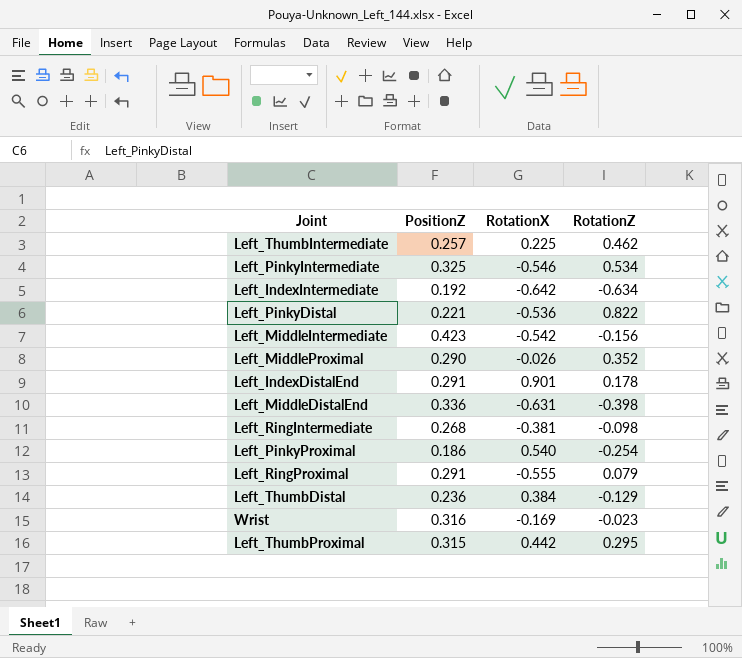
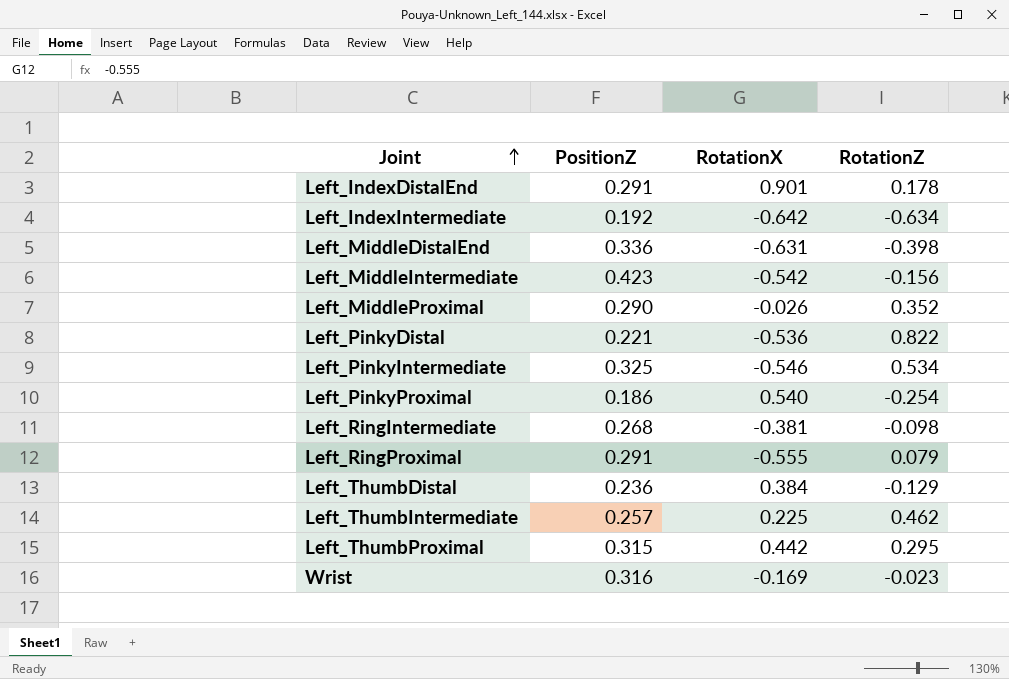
row order: none -> Joint ascending

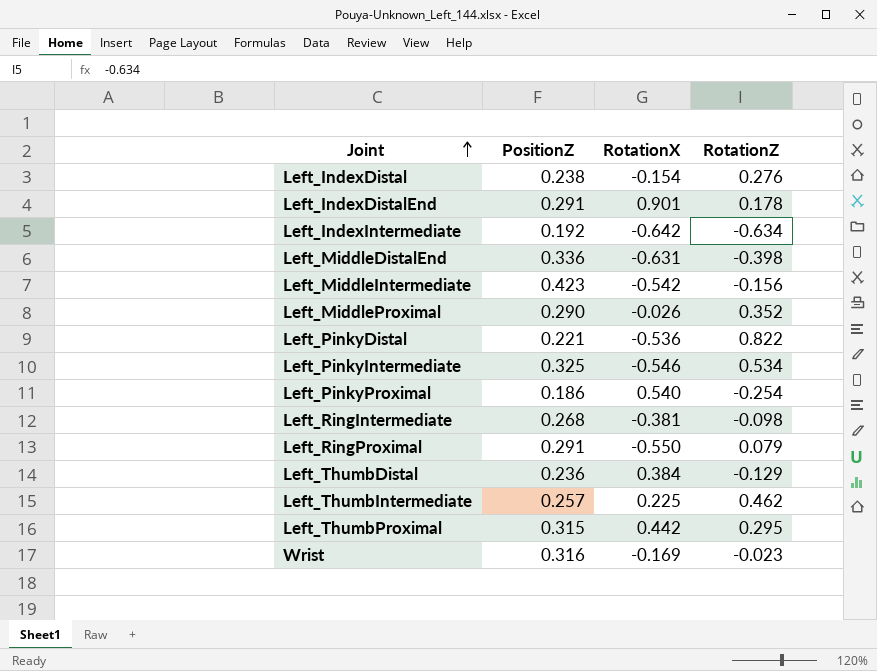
row Left_IndexDistal: none -> 0.238 | -0.154 | 0.276
Left_RingProximal | RotationX: -0.555 -> -0.550

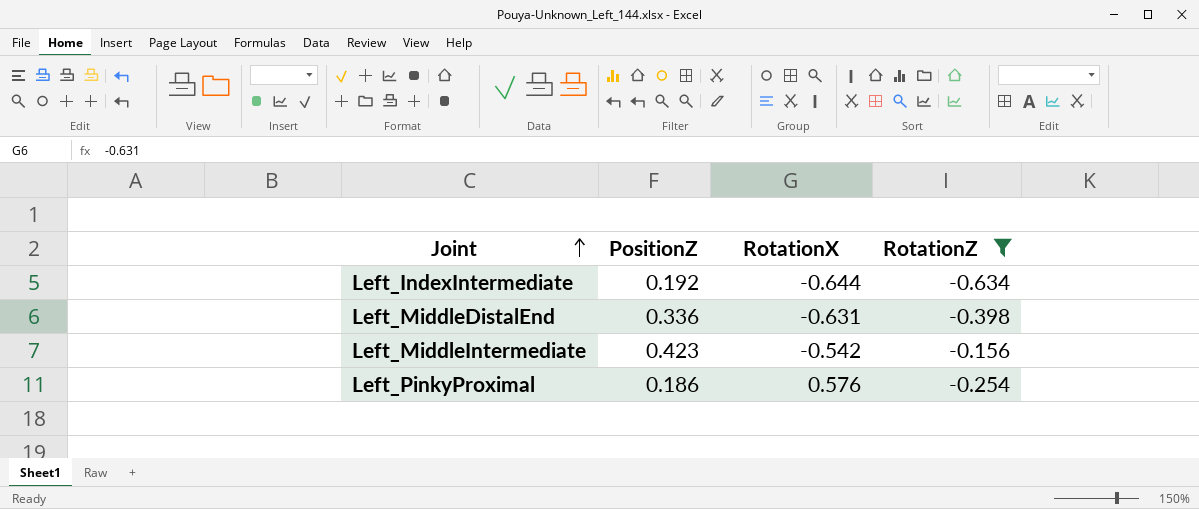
filter: none -> RotationZ <= -0.156
Left_IndexIntermediate | RotationX: -0.642 -> -0.644
Left_PinkyProximal | RotationX: 0.540 -> 0.576

